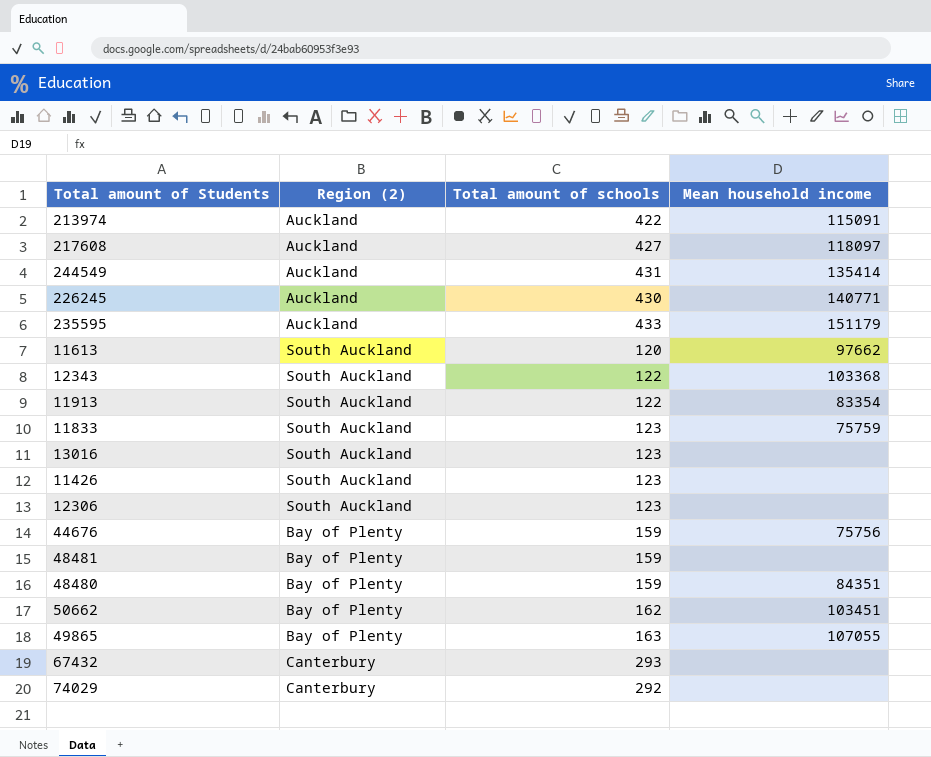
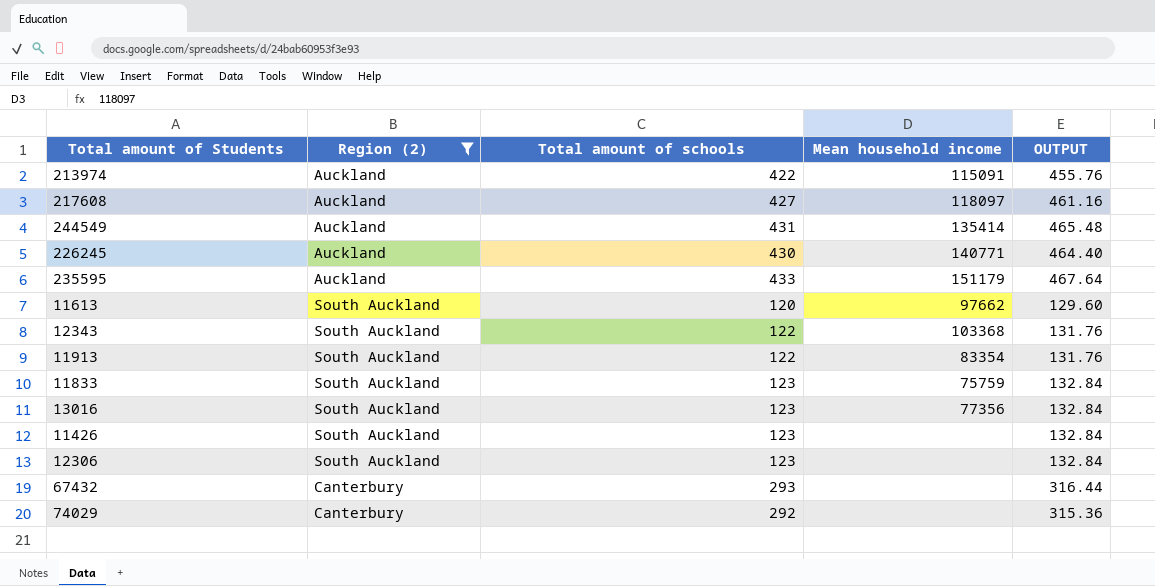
filter: none -> Region (2) != Bay of Plenty
column OUTPUT | formula: none -> [Total amount of schools] * 1.08
13016 | Mean household income: none -> 77356

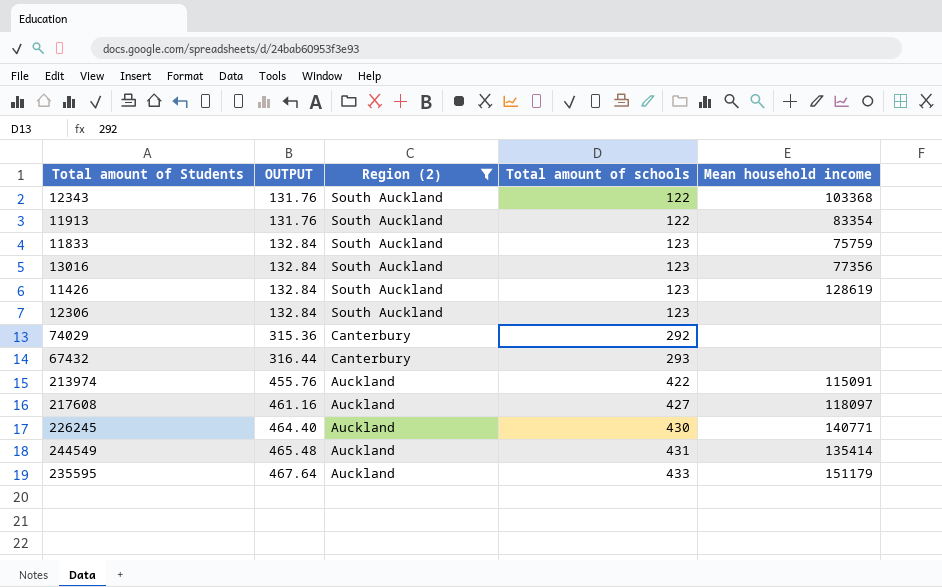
row order: none -> OUTPUT ascending
column OUTPUT | position: 5 -> 2
row 11613: South Auckland | 120 | 97662 | 129.60 -> none
11426 | Mean household income: none -> 128619

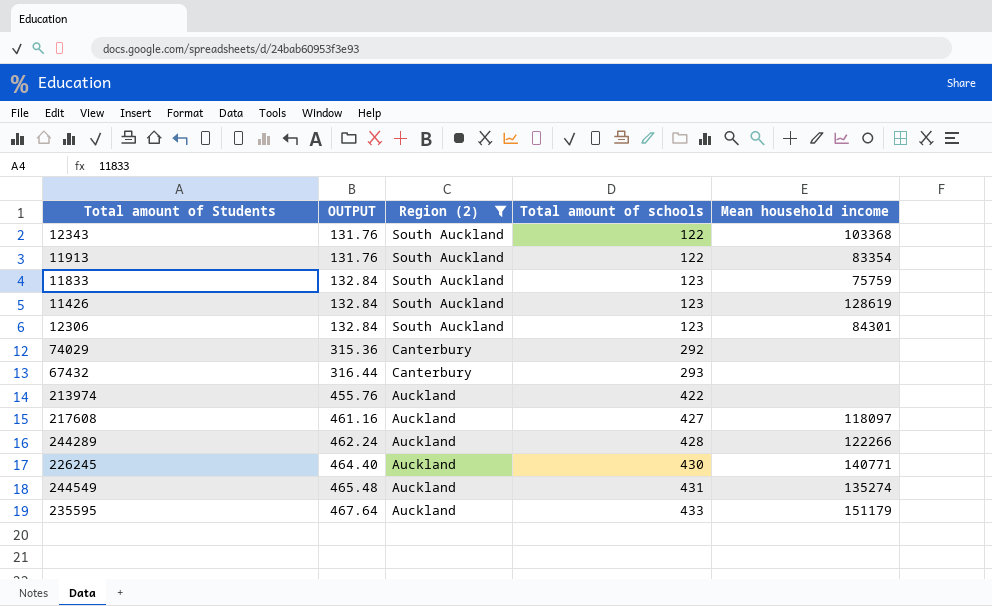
row 13016: 132.84 | South Auckland | 123 | 77356 -> none
12306 | Mean household income: none -> 84301
213974 | Mean household income: 115091 -> none
row 244289: none -> 462.24 | Auckland | 428 | 122266
244549 | Mean household income: 135414 -> 135274

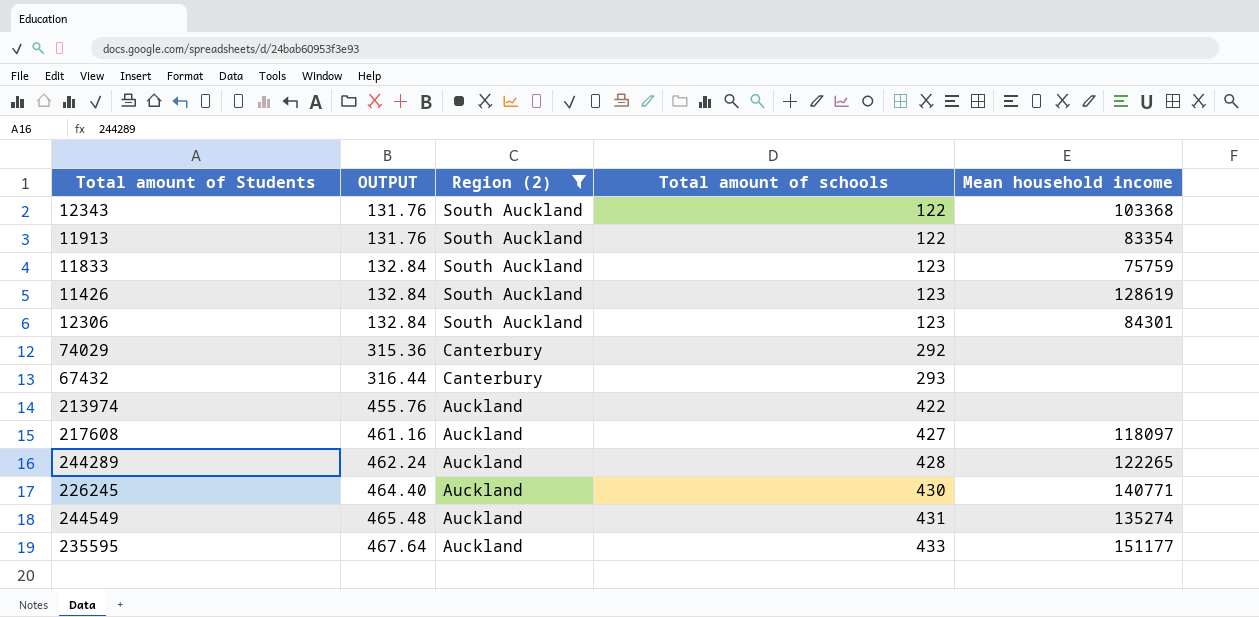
244289 | Mean household income: 122266 -> 122265
235595 | Mean household income: 151179 -> 151177

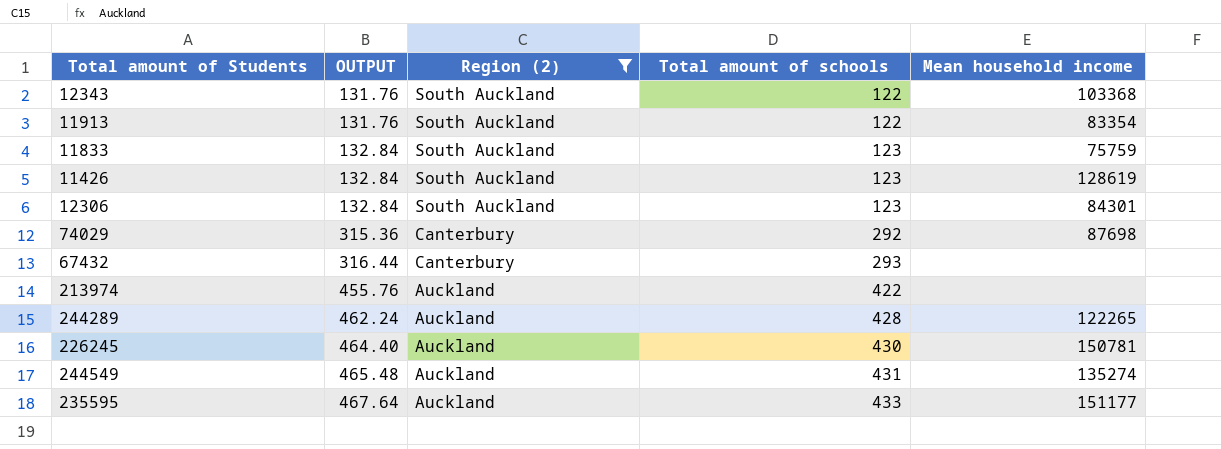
row 217608: 461.16 | Auckland | 427 | 118097 -> none
74029 | Mean household income: none -> 87698
226245 | Mean household income: 140771 -> 150781

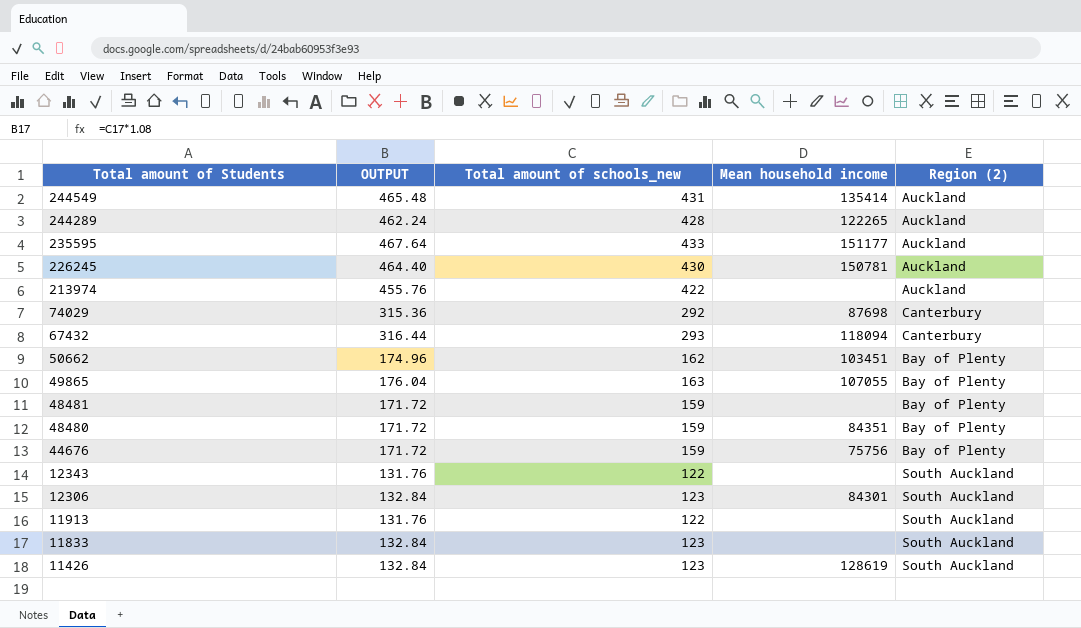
filter: Region (2) != Bay of Plenty -> none
row order: OUTPUT ascending -> Total amount of Students descending
column name: Total amount of schools -> Total amount of schools_new
column Region (2) | position: 3 -> 5
244549 | Mean household income: 135274 -> 135414
67432 | Mean household income: none -> 118094
12343 | Mean household income: 103368 -> none
11913 | Mean household income: 83354 -> none
11833 | Mean household income: 75759 -> none

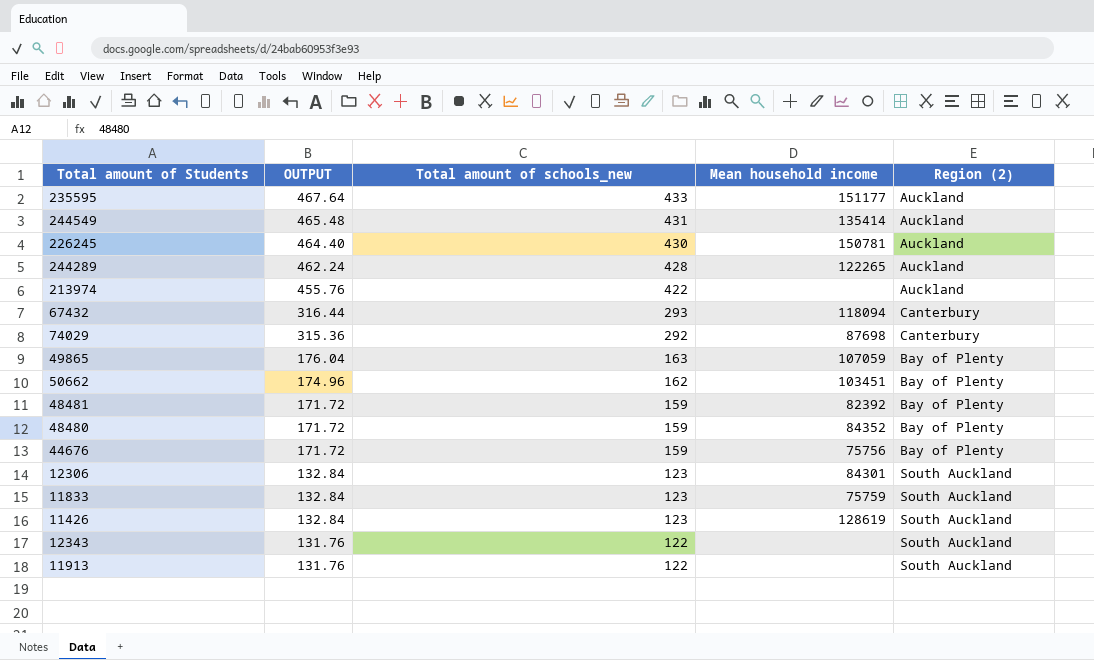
row order: Total amount of Students descending -> OUTPUT descending
49865 | Mean household income: 107055 -> 107059
48481 | Mean household income: none -> 82392
48480 | Mean household income: 84351 -> 84352
11833 | Mean household income: none -> 75759

